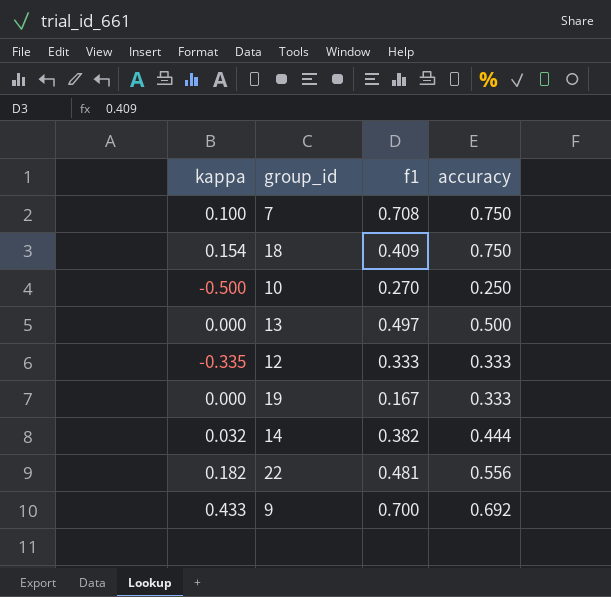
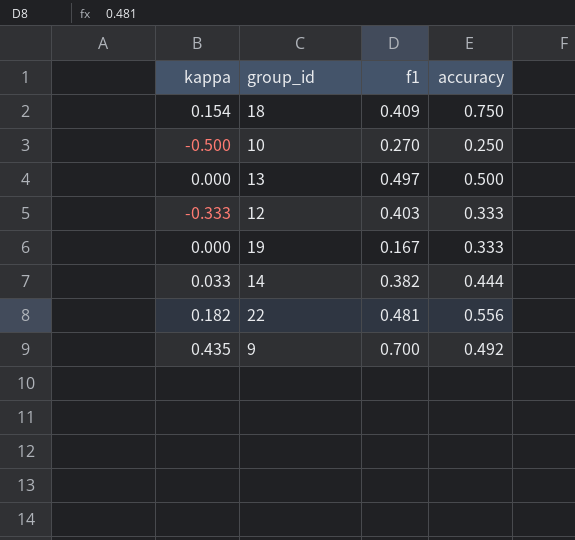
row 7: 0.100 | 0.708 | 0.750 -> none
12 | kappa: -0.335 -> -0.333
12 | f1: 0.333 -> 0.403
14 | kappa: 0.032 -> 0.033
9 | kappa: 0.433 -> 0.435
9 | accuracy: 0.692 -> 0.492

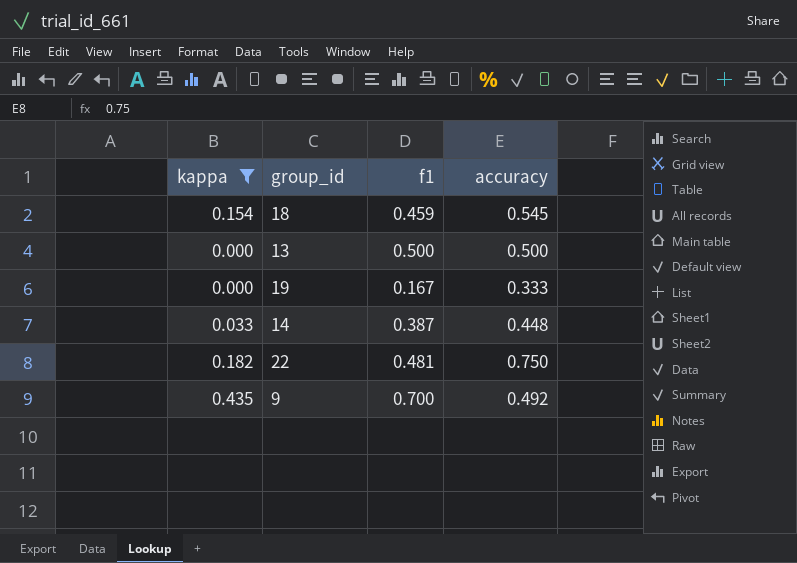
filter: none -> kappa >= 0.000
18 | f1: 0.409 -> 0.459
18 | accuracy: 0.750 -> 0.545
13 | f1: 0.497 -> 0.500
14 | f1: 0.382 -> 0.387
14 | accuracy: 0.444 -> 0.448
22 | accuracy: 0.556 -> 0.750

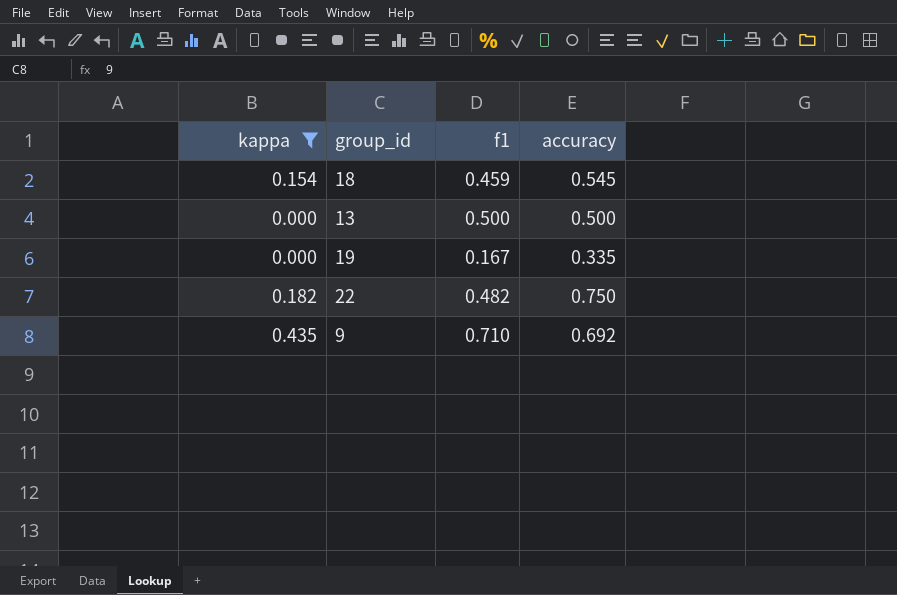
row 14: 0.033 | 0.387 | 0.448 -> none
19 | accuracy: 0.333 -> 0.335
22 | f1: 0.481 -> 0.482
9 | f1: 0.700 -> 0.710
9 | accuracy: 0.492 -> 0.692

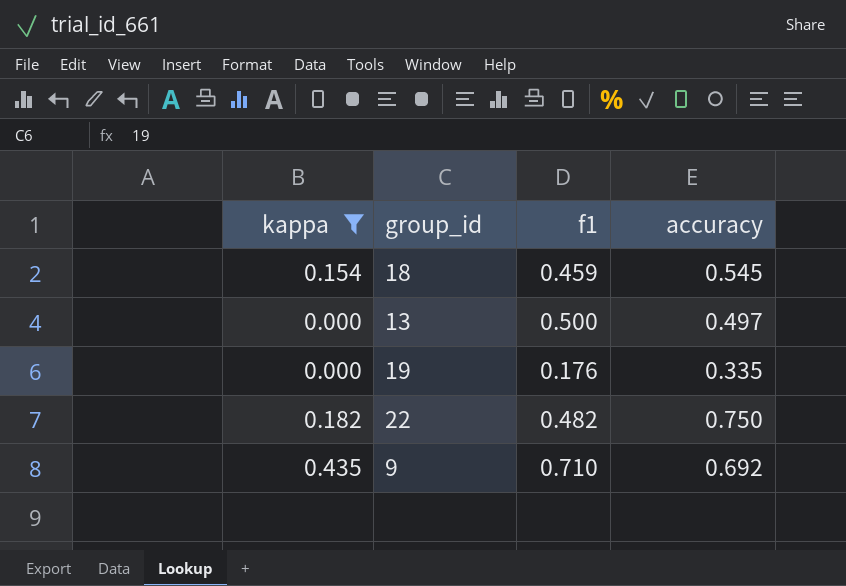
13 | accuracy: 0.500 -> 0.497
19 | f1: 0.167 -> 0.176

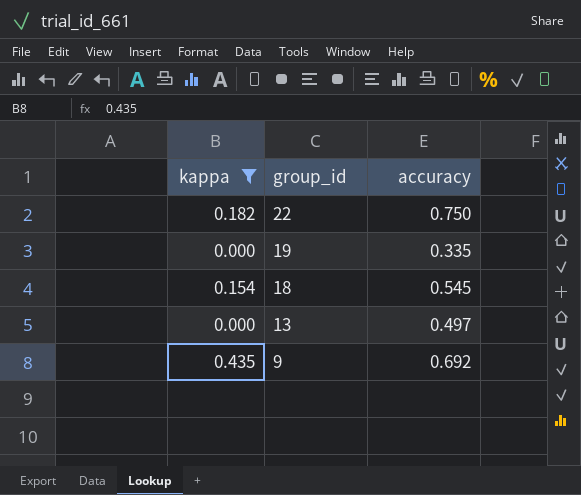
row order: none -> group_id descending
column f1 | position: 3 -> none

